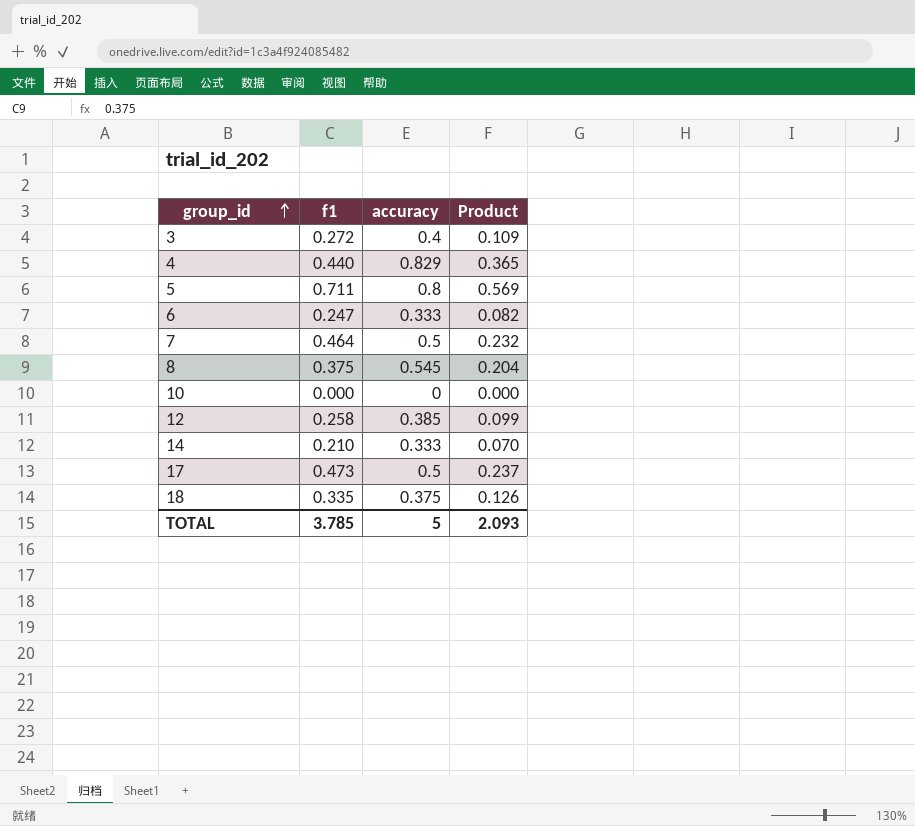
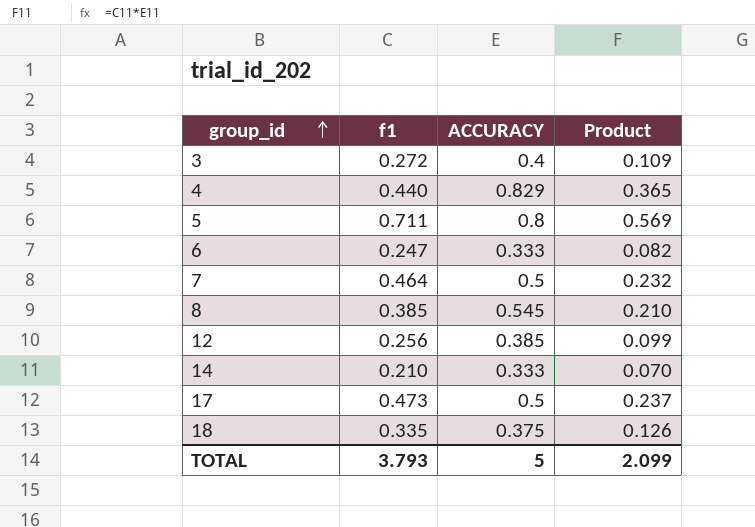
column name: accuracy -> ACCURACY
row 10: 0.000 | 0 | 0.000 -> none
8 | f1: 0.375 -> 0.385
8 | Product: 0.204 -> 0.210
12 | f1: 0.258 -> 0.256
TOTAL | f1: 3.785 -> 3.793
TOTAL | Product: 2.093 -> 2.099

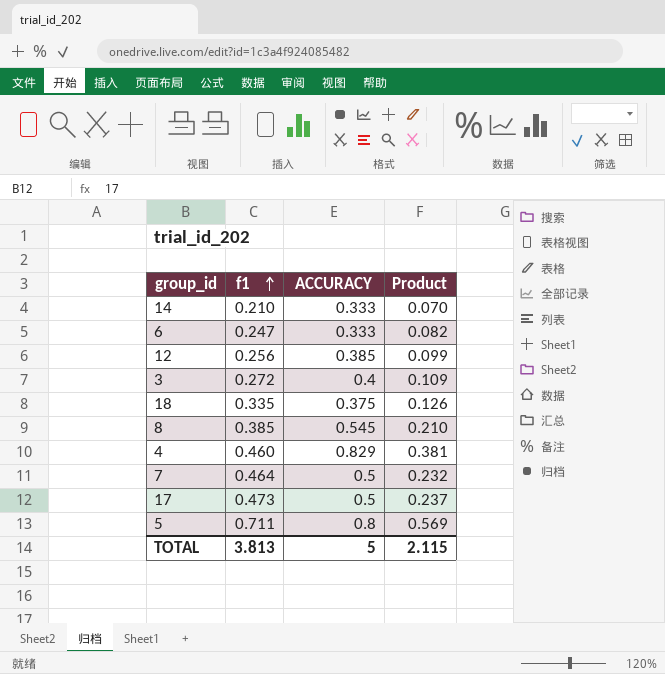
row order: group_id ascending -> f1 ascending
4 | f1: 0.440 -> 0.460
4 | Product: 0.365 -> 0.381
TOTAL | f1: 3.793 -> 3.813
TOTAL | Product: 2.099 -> 2.115

